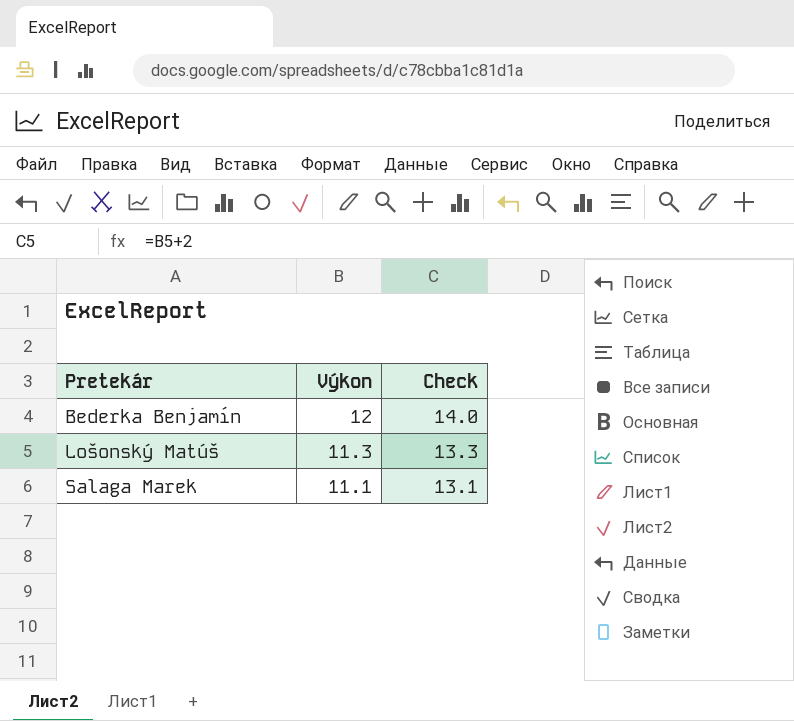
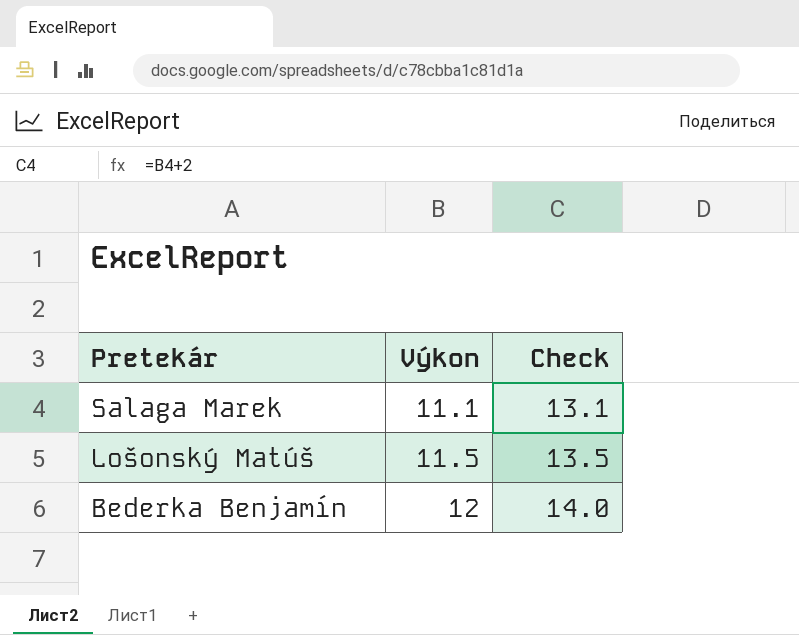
row order: Pretekár ascending -> Pretekár descending
Lošonský Matúš | Výkon: 11.3 -> 11.5
Lošonský Matúš | Check: 13.3 -> 13.5

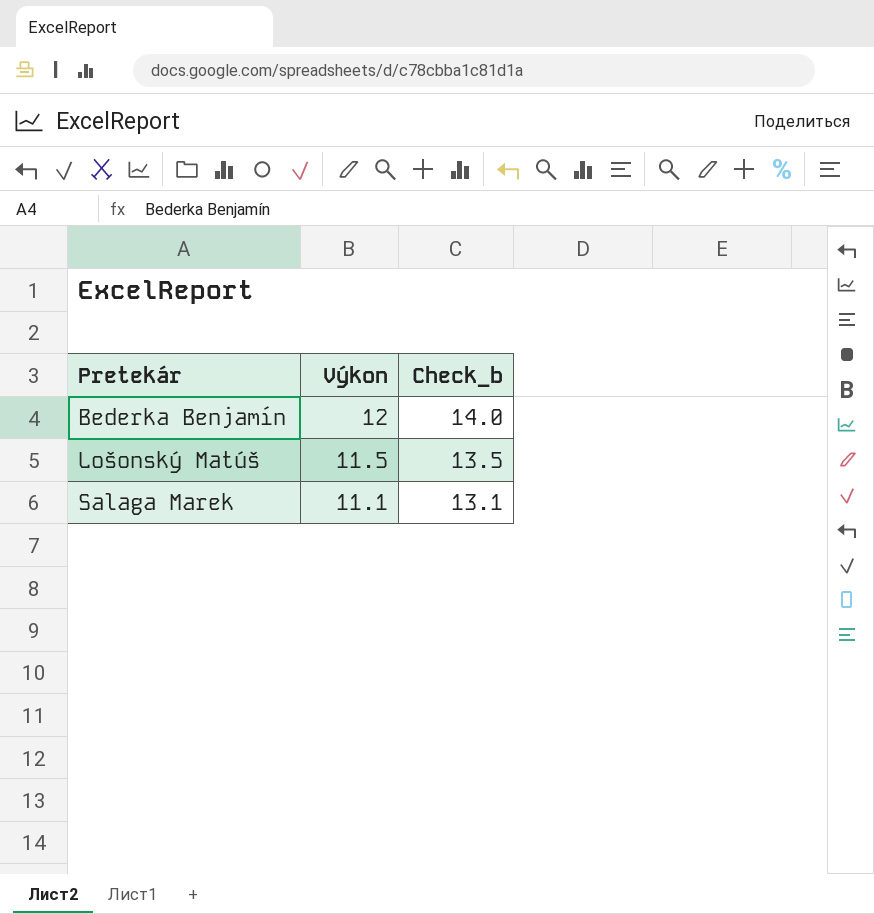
row order: Pretekár descending -> Pretekár ascending
column name: Check -> Check_b

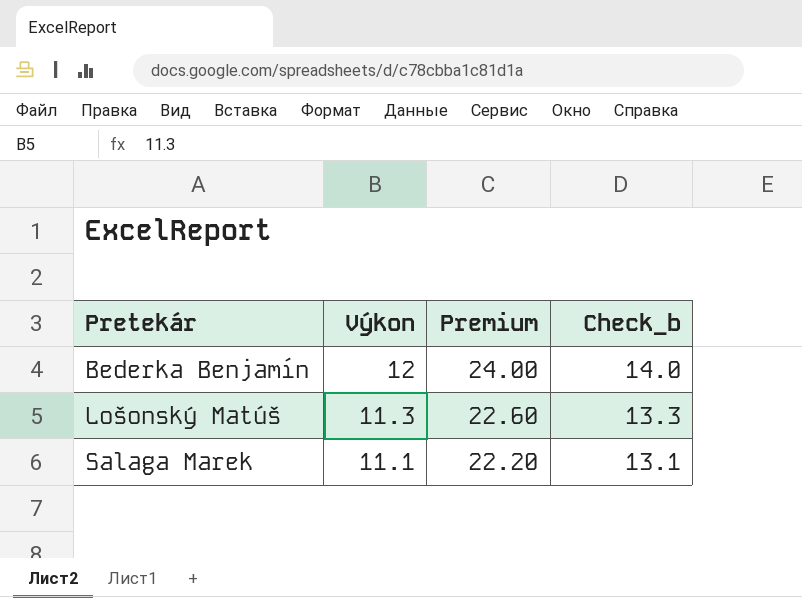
column Premium | formula: none -> [Výkon] * 2
Lošonský Matúš | Výkon: 11.5 -> 11.3
Lošonský Matúš | Check_b: 13.5 -> 13.3

